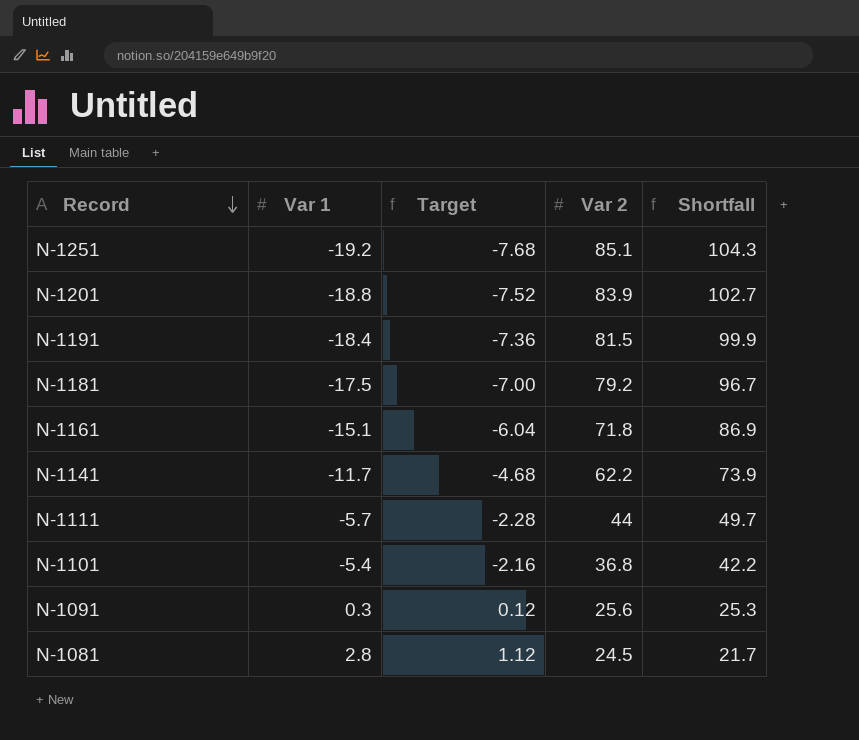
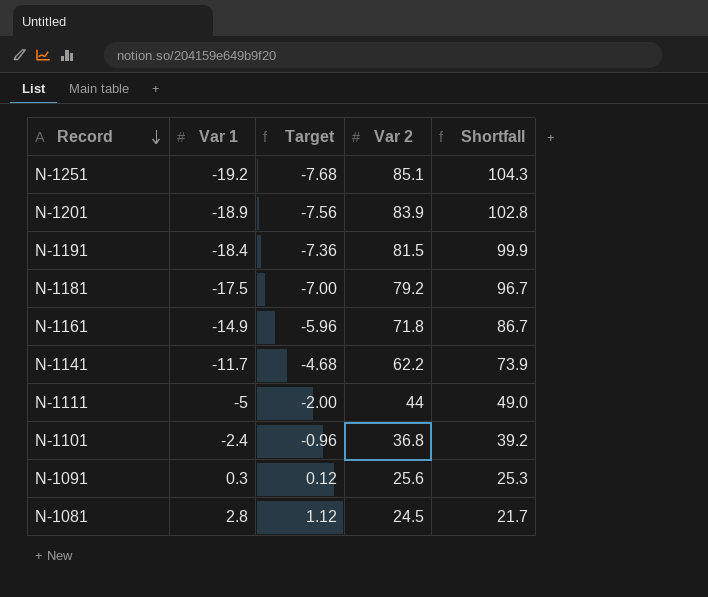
N-1201 | Var 1: -18.8 -> -18.9
N-1201 | Target: -7.52 -> -7.56
N-1201 | Shortfall: 102.7 -> 102.8
N-1161 | Var 1: -15.1 -> -14.9
N-1161 | Target: -6.04 -> -5.96
N-1161 | Shortfall: 86.9 -> 86.7
N-1111 | Var 1: -5.7 -> -5
N-1111 | Target: -2.28 -> -2.00
N-1111 | Shortfall: 49.7 -> 49.0
N-1101 | Var 1: -5.4 -> -2.4
N-1101 | Target: -2.16 -> -0.96
N-1101 | Shortfall: 42.2 -> 39.2

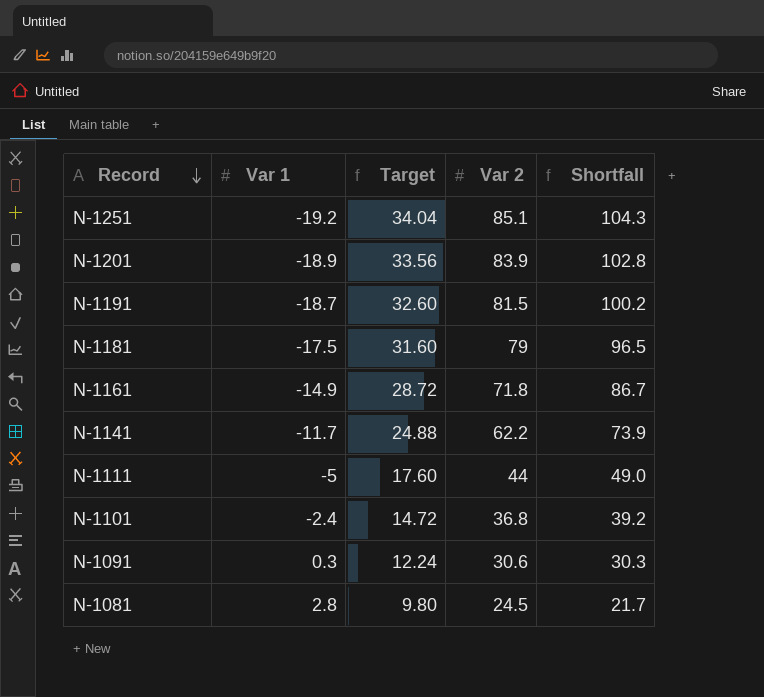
column Target | formula: [Var 1] * 0.4 -> [Var 2] * 0.4
N-1191 | Var 1: -18.4 -> -18.7
N-1191 | Shortfall: 99.9 -> 100.2
N-1181 | Var 2: 79.2 -> 79
N-1181 | Shortfall: 96.7 -> 96.5
N-1091 | Var 2: 25.6 -> 30.6
N-1091 | Shortfall: 25.3 -> 30.3

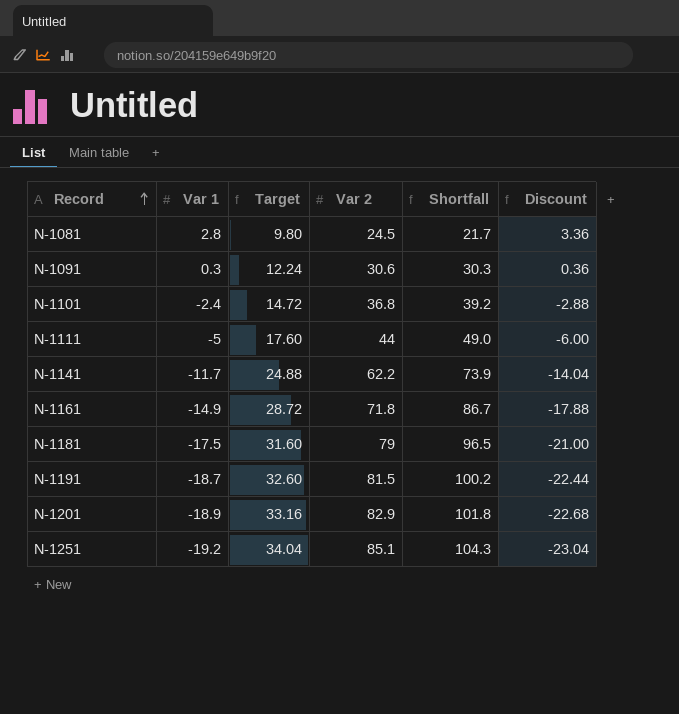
row order: Record descending -> Record ascending
column Discount | formula: none -> [Var 1] * 1.2
N-1201 | Target: 33.56 -> 33.16
N-1201 | Var 2: 83.9 -> 82.9
N-1201 | Shortfall: 102.8 -> 101.8

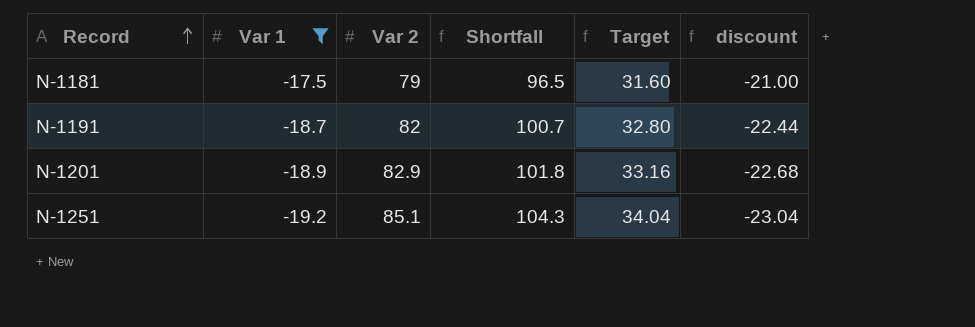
filter: none -> Var 1 <= -17.5
column Target | position: 3 -> 5
column name: Discount -> discount
N-1191 | Var 2: 81.5 -> 82
N-1191 | Shortfall: 100.2 -> 100.7
N-1191 | Target: 32.60 -> 32.80

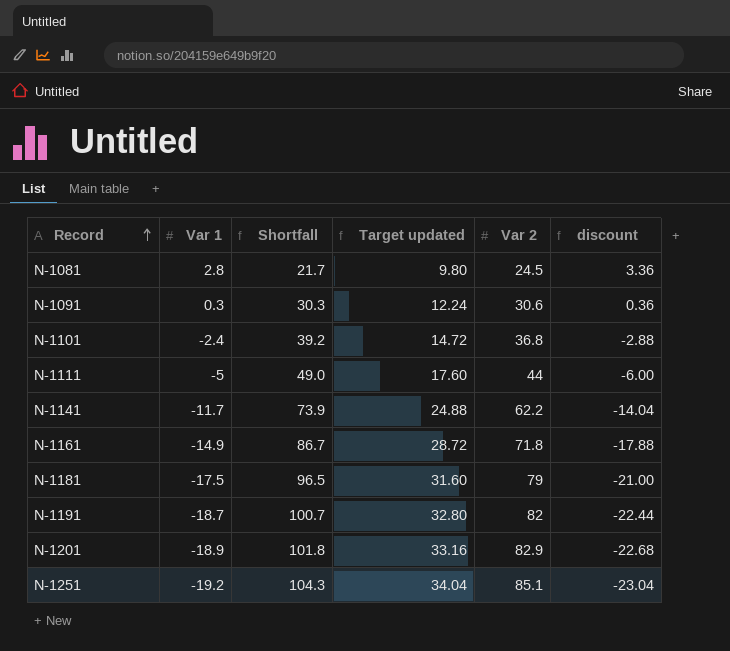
filter: Var 1 <= -17.5 -> none
column name: Target -> Target updated
column Var 2 | position: 3 -> 5

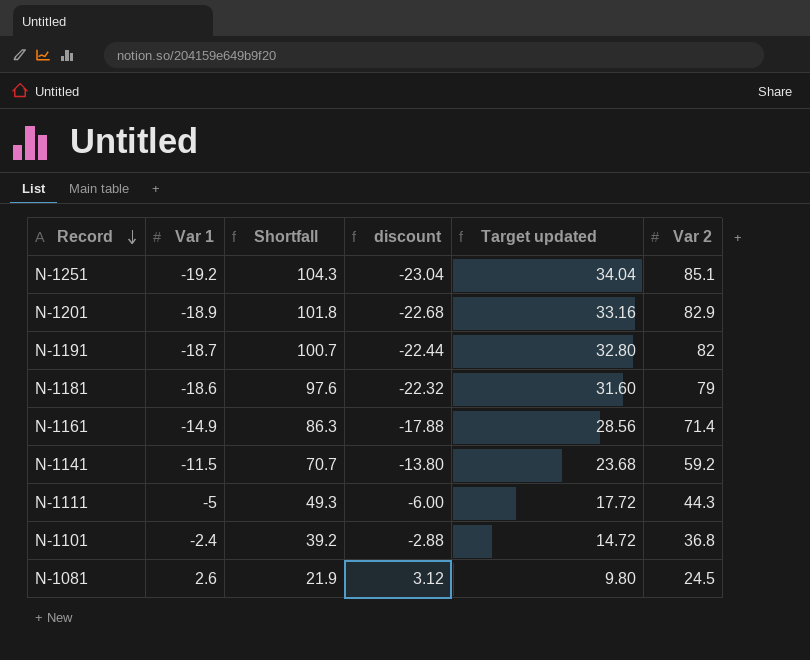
row order: Record ascending -> Record descending
column discount | position: 6 -> 4
row N-1091: 0.3 | 30.3 | 12.24 | 30.6 | 0.36 -> none
N-1181 | Var 1: -17.5 -> -18.6
N-1181 | Shortfall: 96.5 -> 97.6
N-1181 | discount: -21.00 -> -22.32
N-1161 | Shortfall: 86.7 -> 86.3
N-1161 | Target updated: 28.72 -> 28.56
N-1161 | Var 2: 71.8 -> 71.4
N-1141 | Var 1: -11.7 -> -11.5
N-1141 | Shortfall: 73.9 -> 70.7
N-1141 | discount: -14.04 -> -13.80
N-1141 | Target updated: 24.88 -> 23.68
N-1141 | Var 2: 62.2 -> 59.2
N-1111 | Shortfall: 49.0 -> 49.3
N-1111 | Target updated: 17.60 -> 17.72
N-1111 | Var 2: 44 -> 44.3
N-1081 | Var 1: 2.8 -> 2.6
N-1081 | Shortfall: 21.7 -> 21.9
N-1081 | discount: 3.36 -> 3.12

